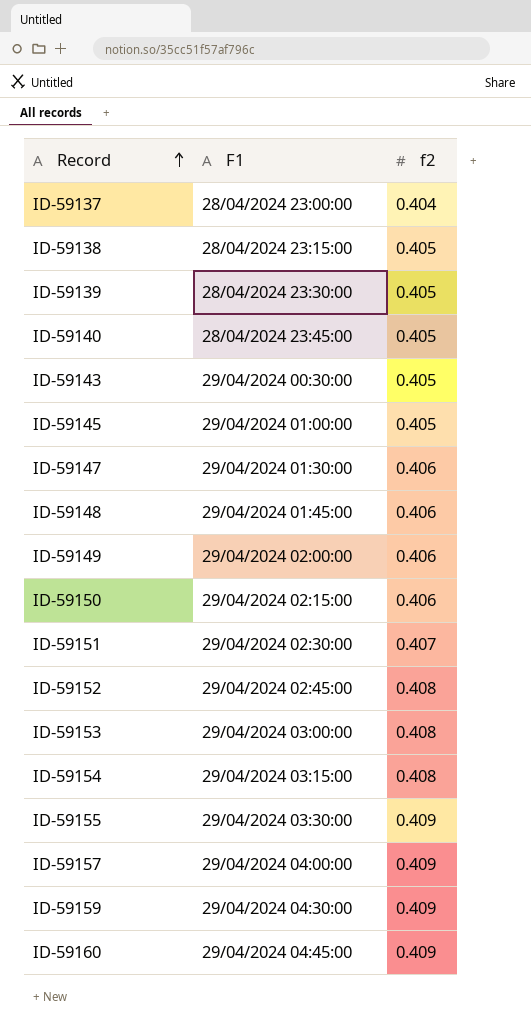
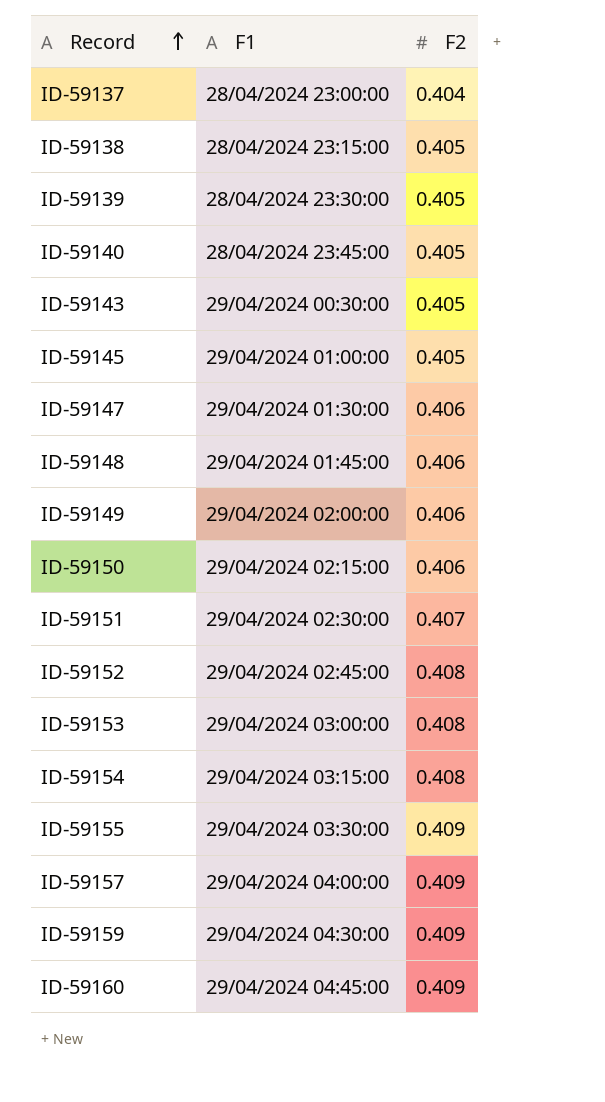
column name: f2 -> F2

